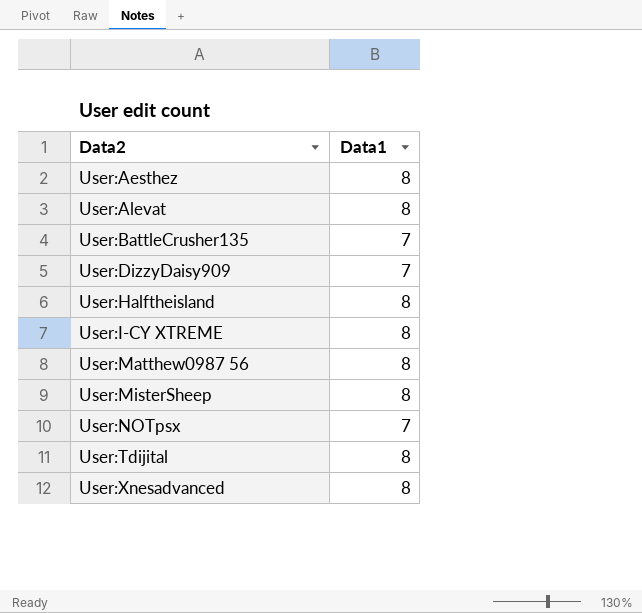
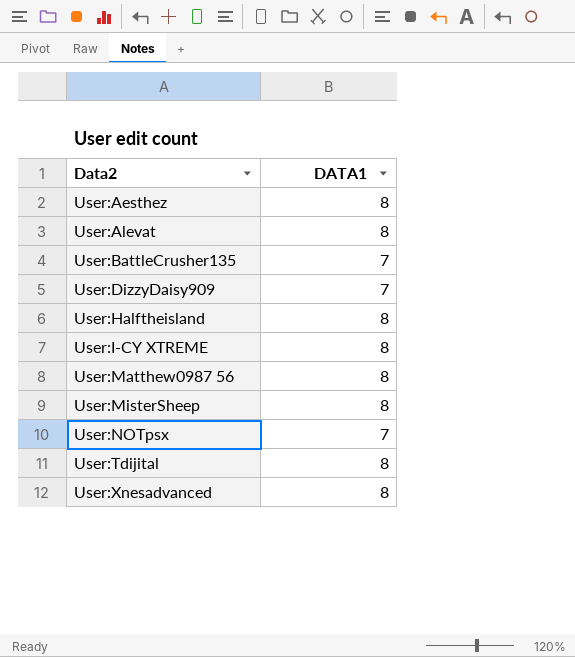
column name: Data1 -> DATA1

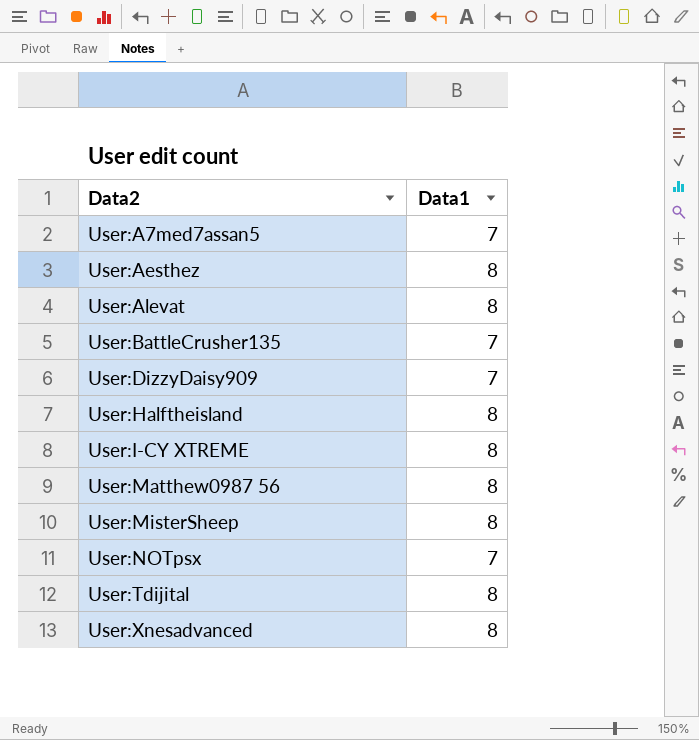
column name: DATA1 -> Data1
row User:A7med7assan5: none -> 7

